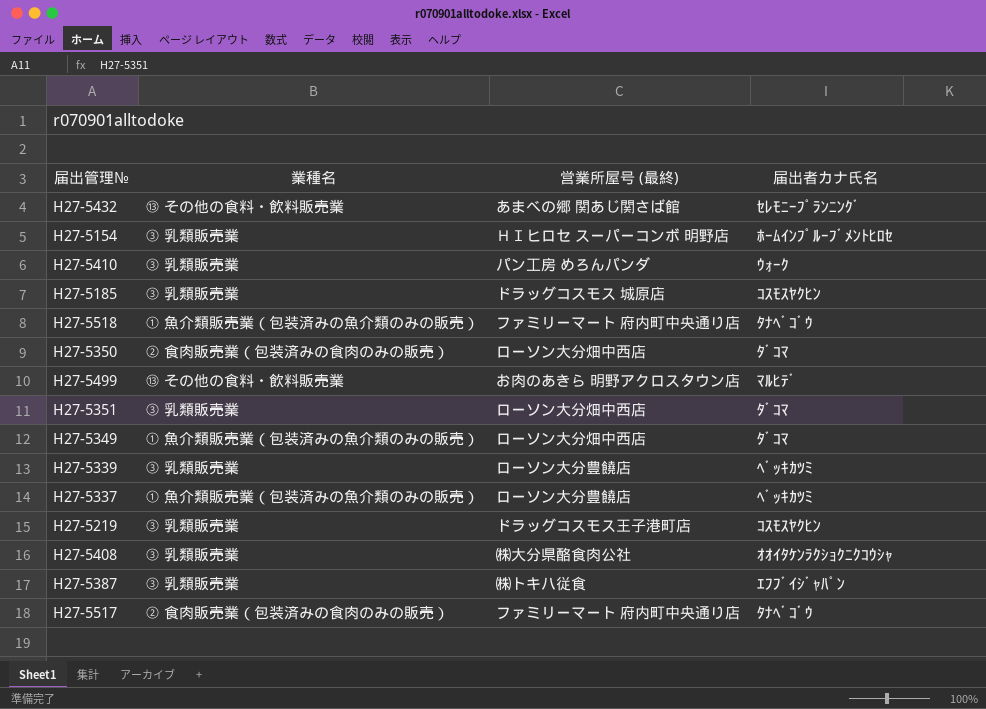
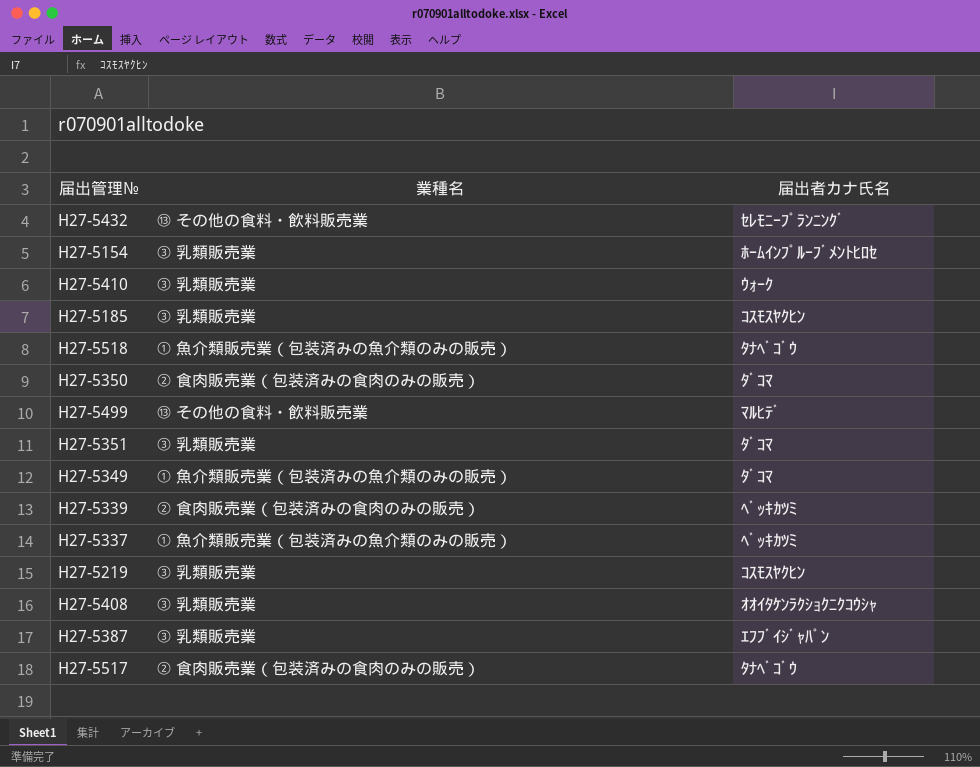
column 営業所屋号 (最終) | position: 3 -> none
H27-5339 | 業種名: ③ 乳類販売業 -> ② 食肉販売業（包装済みの食肉のみの販売）

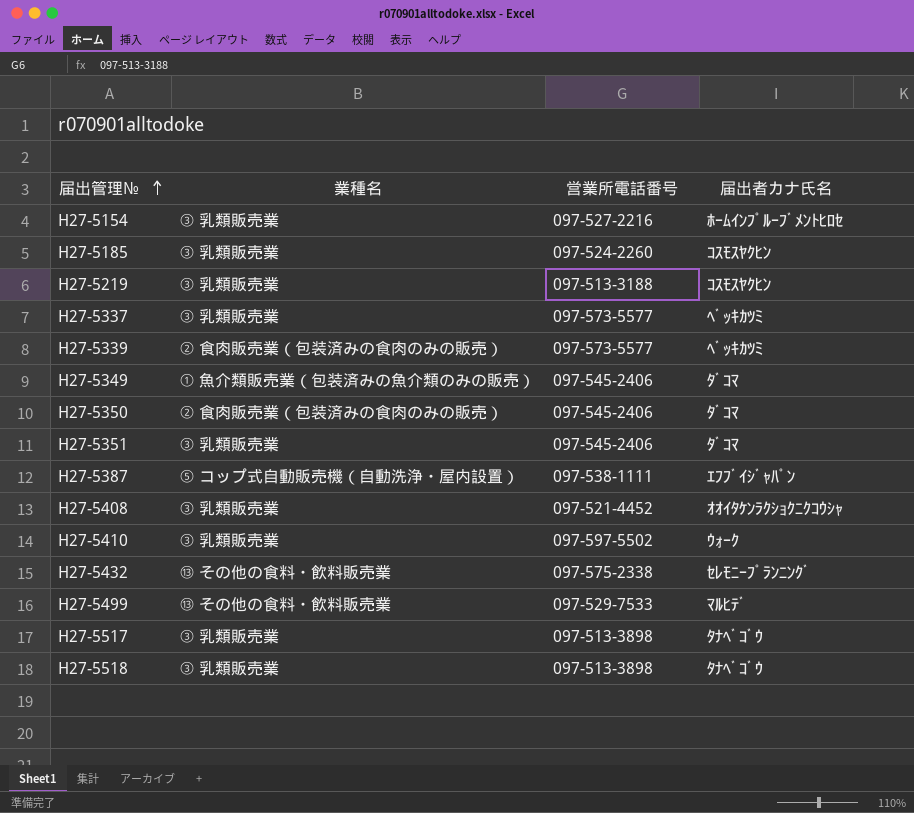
row order: none -> 届出管理№ ascending
column 営業所電話番号 | position: none -> 3
H27-5337 | 業種名: ① 魚介類販売業（包装済みの魚介類のみの販売） -> ③ 乳類販売業
H27-5387 | 業種名: ③ 乳類販売業 -> ⑤ コップ式自動販売機（自動洗浄・屋内設置）
H27-5517 | 業種名: ② 食肉販売業（包装済みの食肉のみの販売） -> ③ 乳類販売業
H27-5518 | 業種名: ① 魚介類販売業（包装済みの魚介類のみの販売） -> ③ 乳類販売業

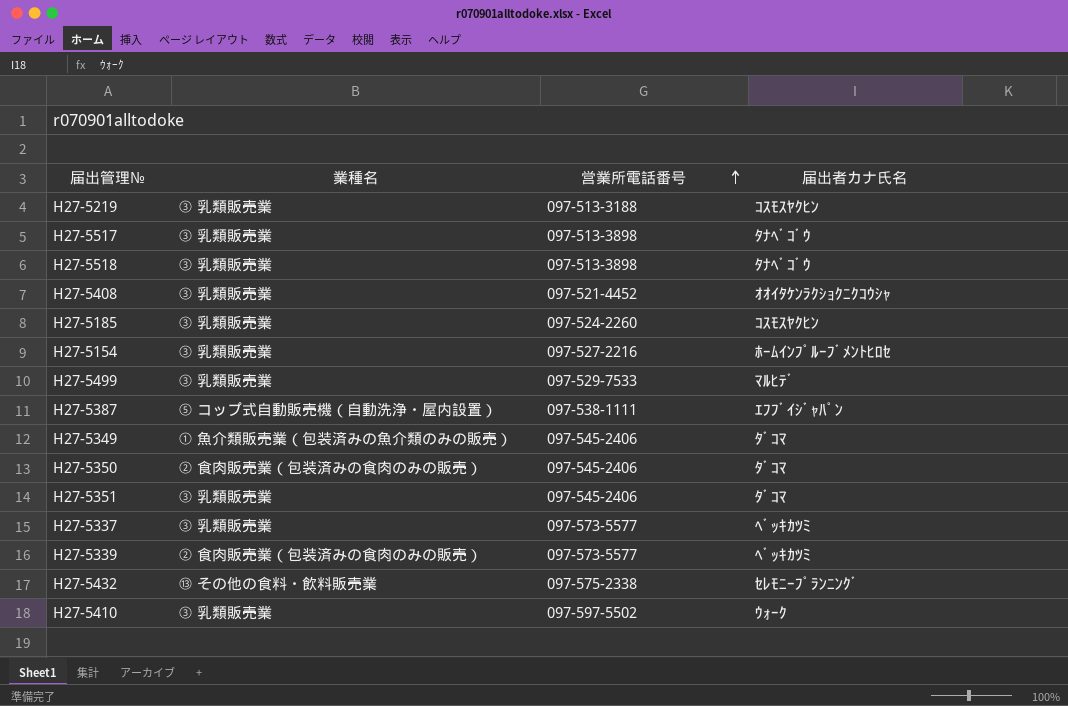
row order: 届出管理№ ascending -> 営業所電話番号 ascending
H27-5499 | 業種名: ⑬ その他の食料・飲料販売業 -> ③ 乳類販売業

